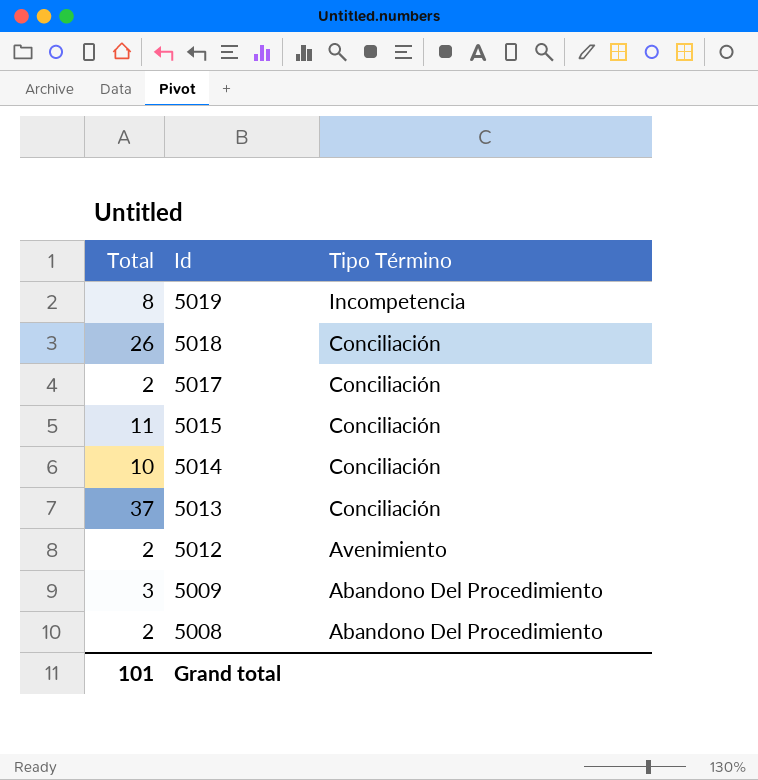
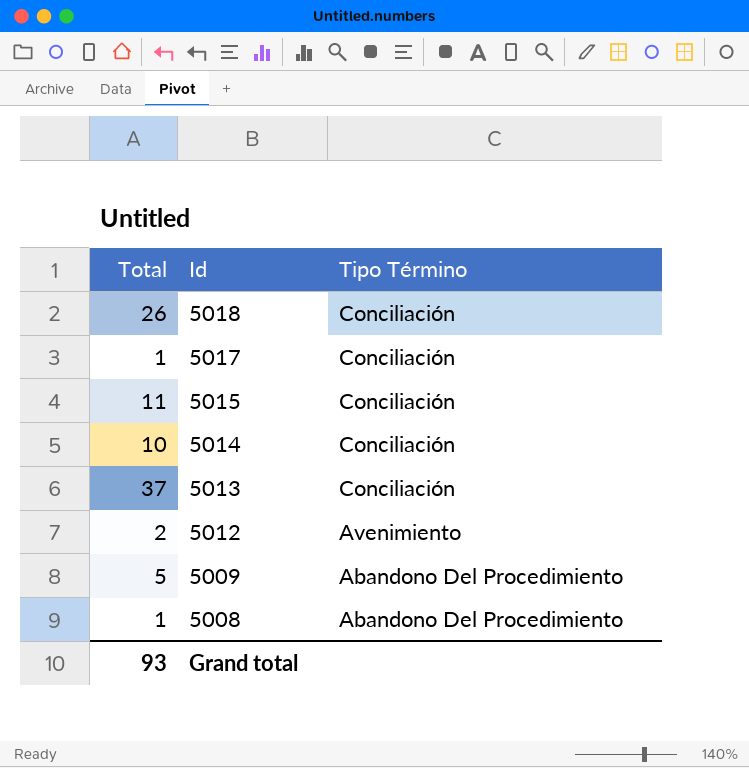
row 5019: 8 | Incompetencia -> none
5017 | Total: 2 -> 1
5009 | Total: 3 -> 5
5008 | Total: 2 -> 1
Grand total | Total: 101 -> 93

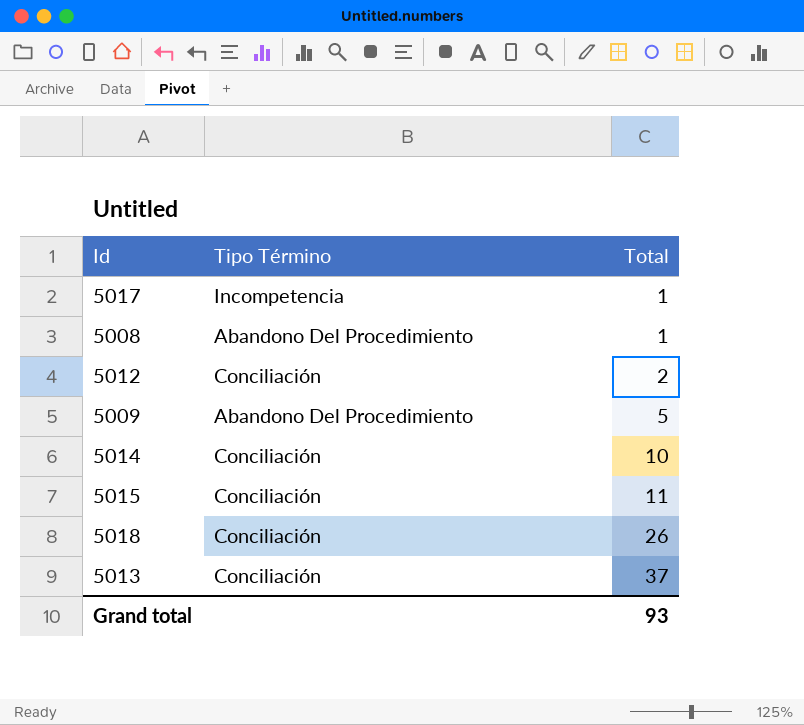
row order: Id descending -> Total ascending
column Total | position: 1 -> 3
5017 | Tipo Término: Conciliación -> Incompetencia
5012 | Tipo Término: Avenimiento -> Conciliación

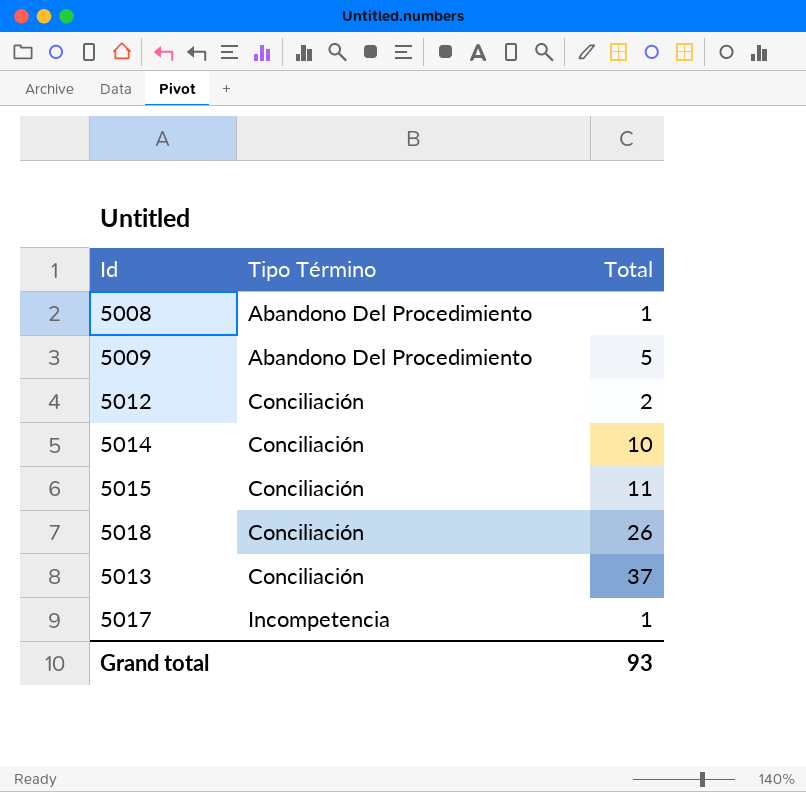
row order: Total ascending -> Tipo Término ascending

